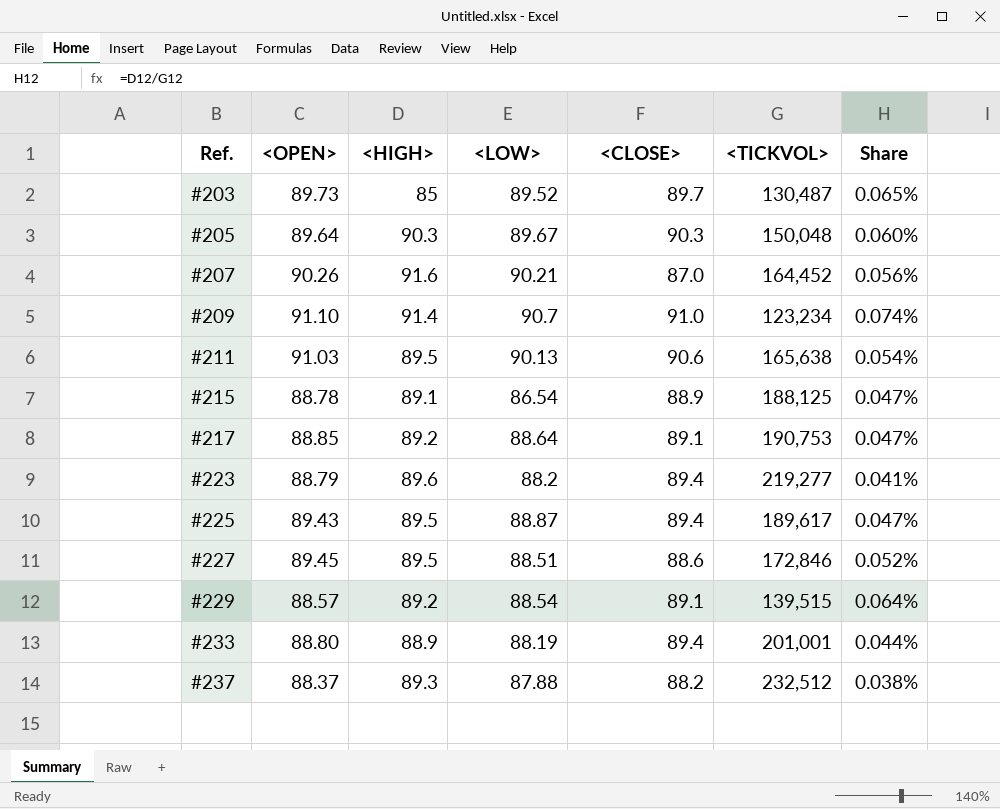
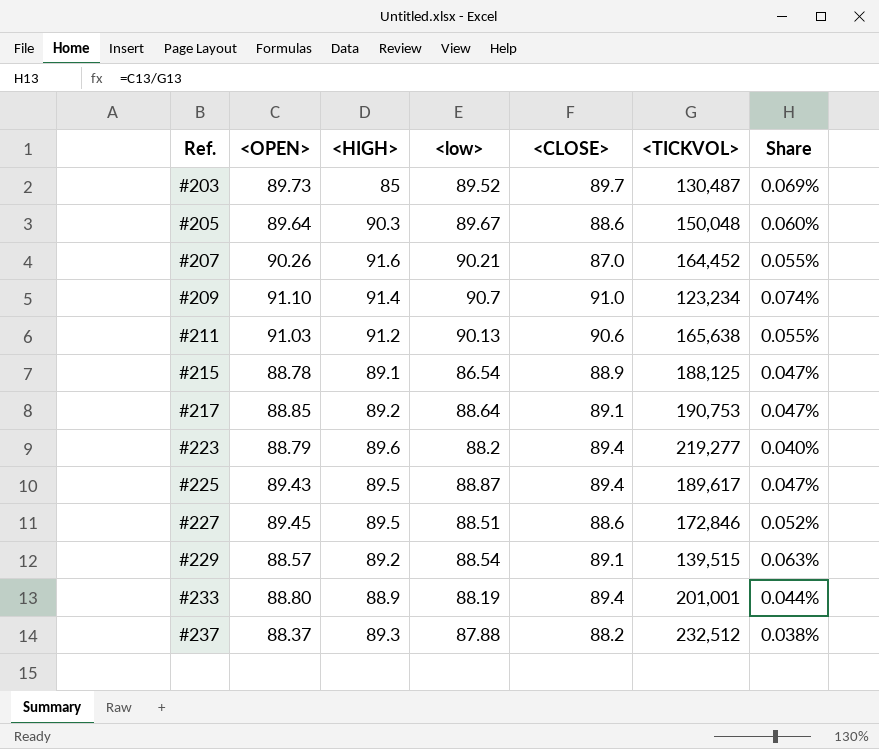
column name: <LOW> -> <low>
column Share | formula: [<HIGH>] / [<TICKVOL>] -> [<OPEN>] / [<TICKVOL>]
#205 | <CLOSE>: 90.3 -> 88.6
#211 | <HIGH>: 89.5 -> 91.2

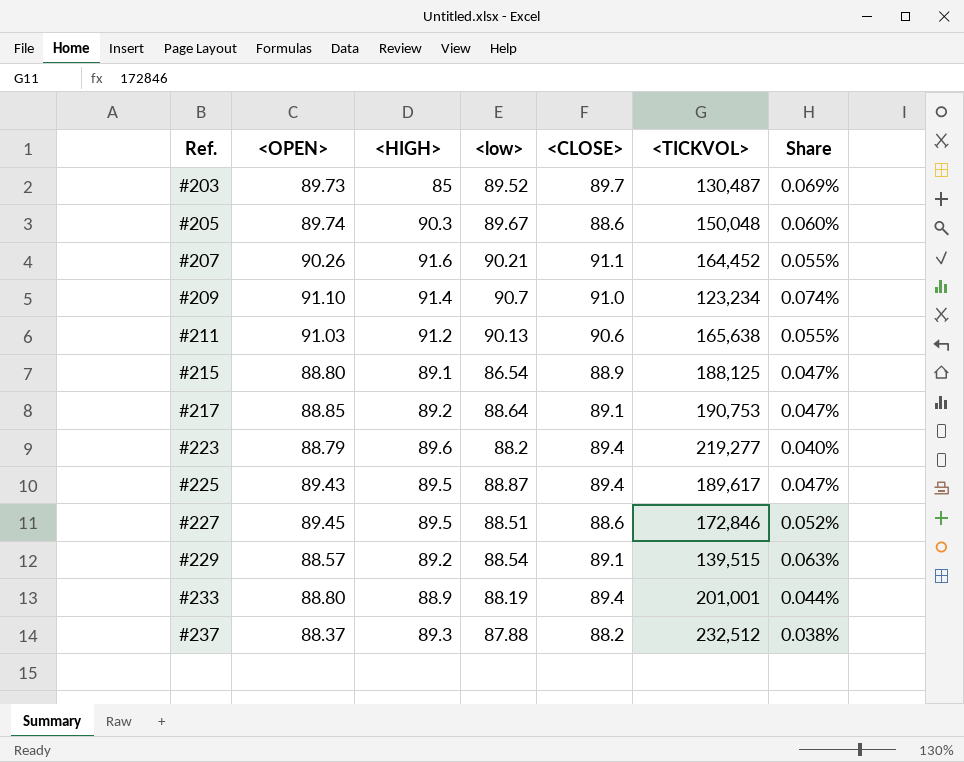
#205 | <OPEN>: 89.64 -> 89.74
#207 | <CLOSE>: 87.0 -> 91.1
#215 | <OPEN>: 88.78 -> 88.80

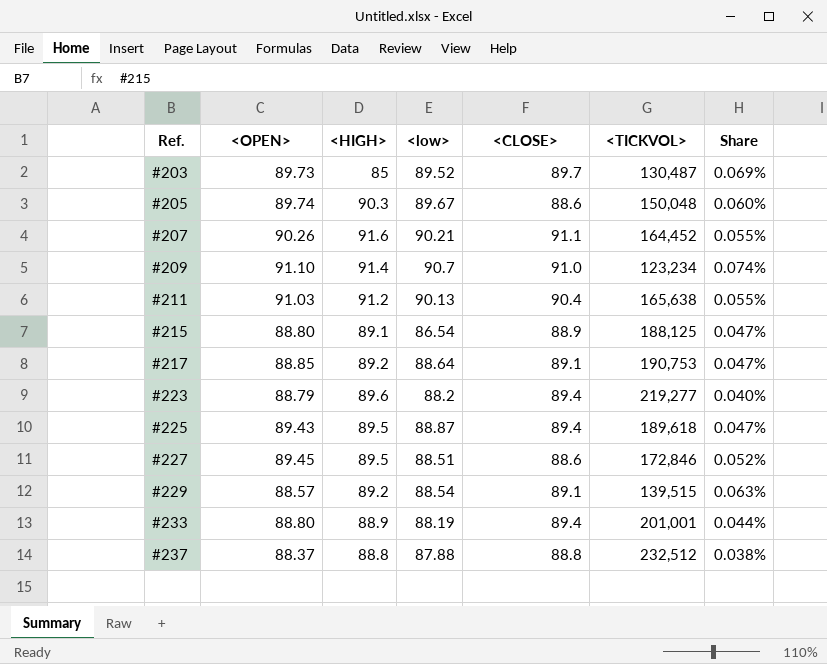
#211 | <CLOSE>: 90.6 -> 90.4
#225 | <TICKVOL>: 189,617 -> 189,618
#237 | <HIGH>: 89.3 -> 88.8
#237 | <CLOSE>: 88.2 -> 88.8

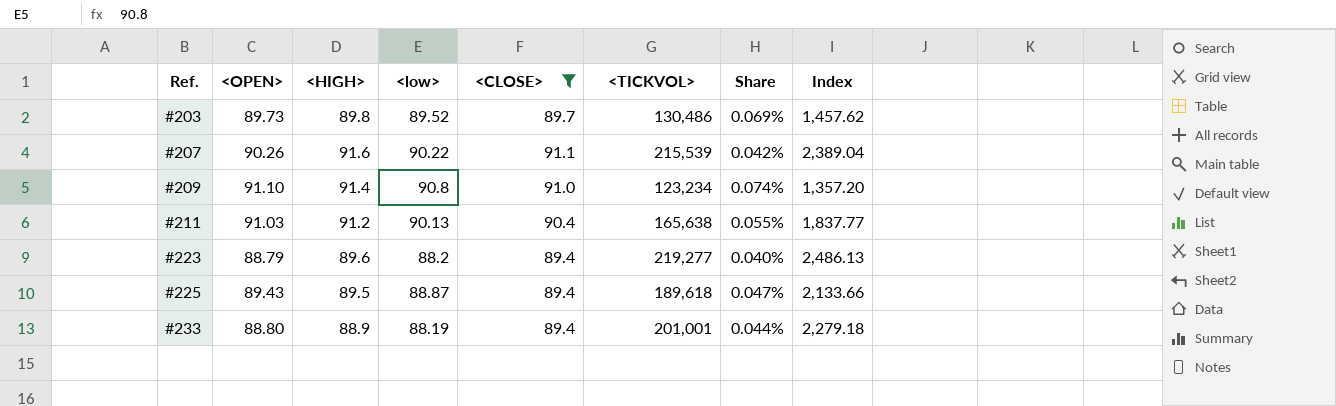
filter: none -> <CLOSE> >= 89.4
column Index | formula: none -> [<TICKVOL>] / [<low>]
#203 | <HIGH>: 85 -> 89.8
#203 | <TICKVOL>: 130,487 -> 130,486
#207 | <low>: 90.21 -> 90.22
#207 | <TICKVOL>: 164,452 -> 215,539
#207 | Share: 0.055% -> 0.042%
#209 | <low>: 90.7 -> 90.8

